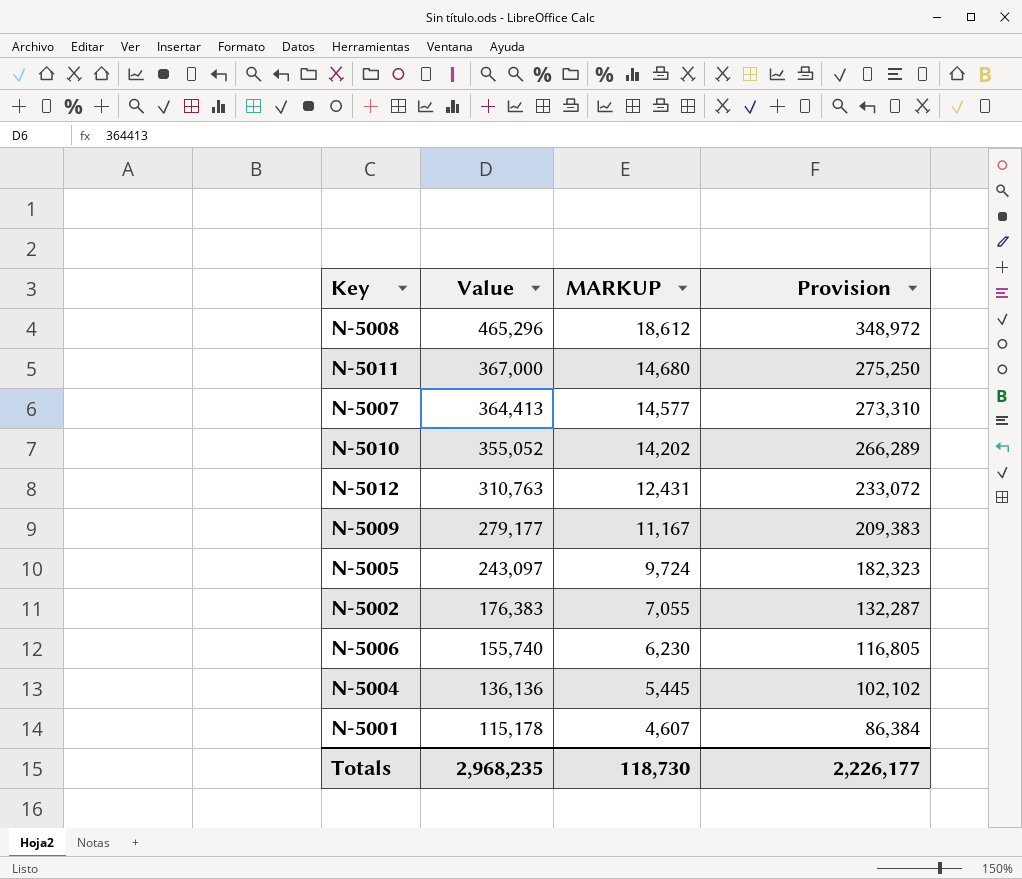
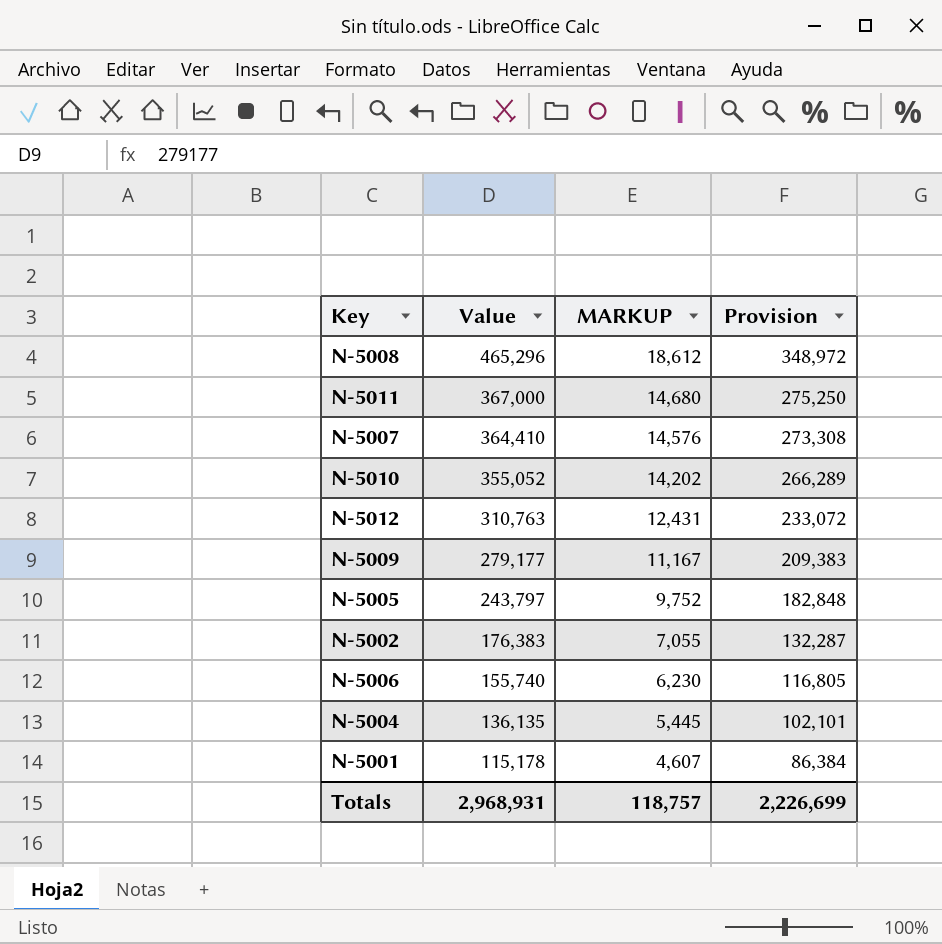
N-5007 | Value: 364,413 -> 364,410
N-5007 | MARKUP: 14,577 -> 14,576
N-5007 | Provision: 273,310 -> 273,308
N-5005 | Value: 243,097 -> 243,797
N-5005 | MARKUP: 9,724 -> 9,752
N-5005 | Provision: 182,323 -> 182,848
N-5004 | Value: 136,136 -> 136,135
N-5004 | Provision: 102,102 -> 102,101
Totals | Value: 2,968,235 -> 2,968,931
Totals | MARKUP: 118,730 -> 118,757
Totals | Provision: 2,226,177 -> 2,226,699

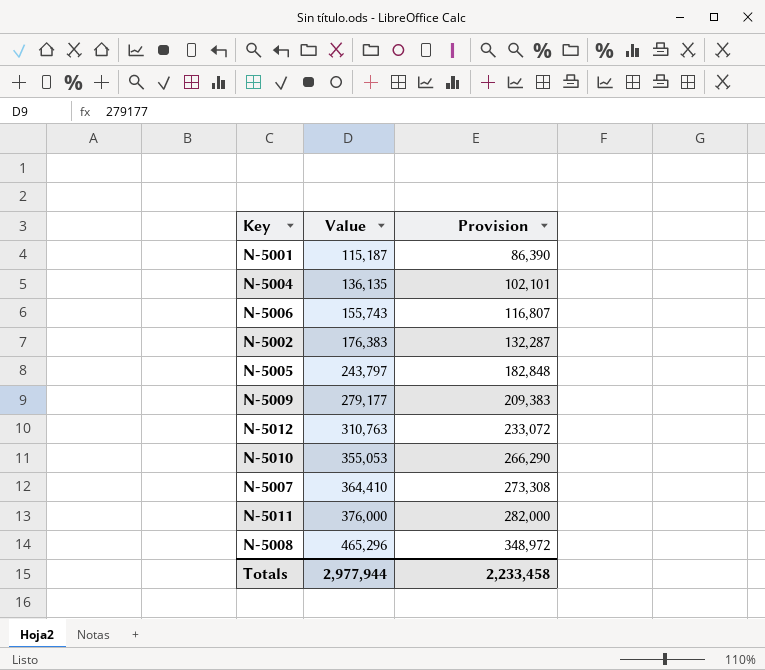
row order: Value descending -> Value ascending
column MARKUP | formula: [Value] * 0.04 -> none
N-5001 | Value: 115,178 -> 115,187
N-5001 | Provision: 86,384 -> 86,390
N-5006 | Value: 155,740 -> 155,743
N-5006 | Provision: 116,805 -> 116,807
N-5010 | Value: 355,052 -> 355,053
N-5010 | Provision: 266,289 -> 266,290
N-5011 | Value: 367,000 -> 376,000
N-5011 | Provision: 275,250 -> 282,000
Totals | Value: 2,968,931 -> 2,977,944
Totals | Provision: 2,226,699 -> 2,233,458

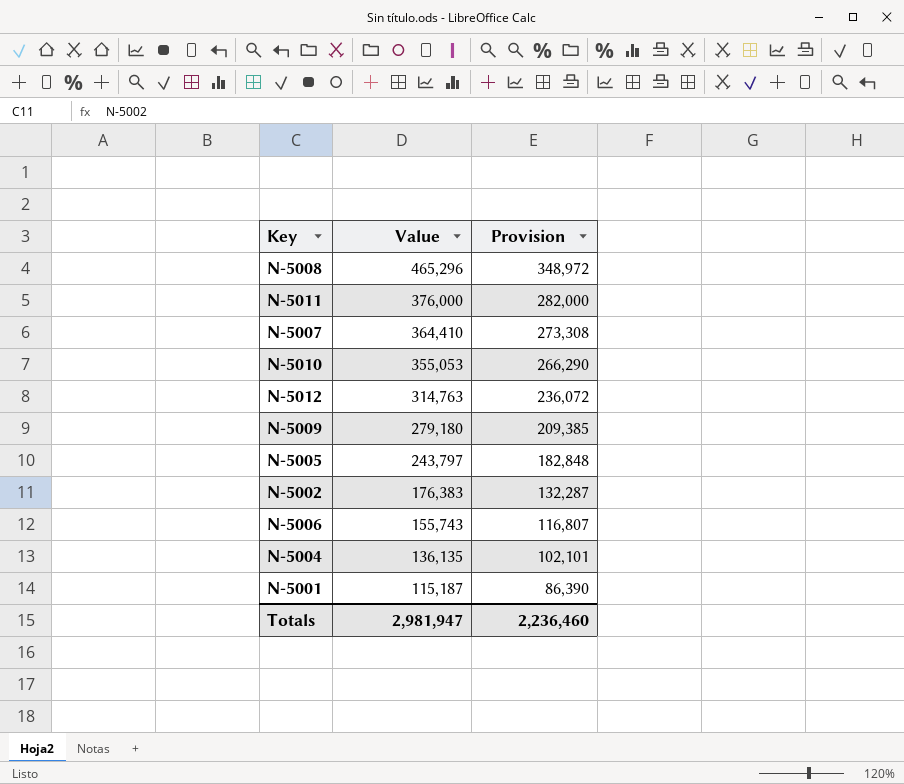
row order: Value ascending -> Value descending
N-5012 | Value: 310,763 -> 314,763
N-5012 | Provision: 233,072 -> 236,072
N-5009 | Value: 279,177 -> 279,180
N-5009 | Provision: 209,383 -> 209,385
Totals | Value: 2,977,944 -> 2,981,947
Totals | Provision: 2,233,458 -> 2,236,460

